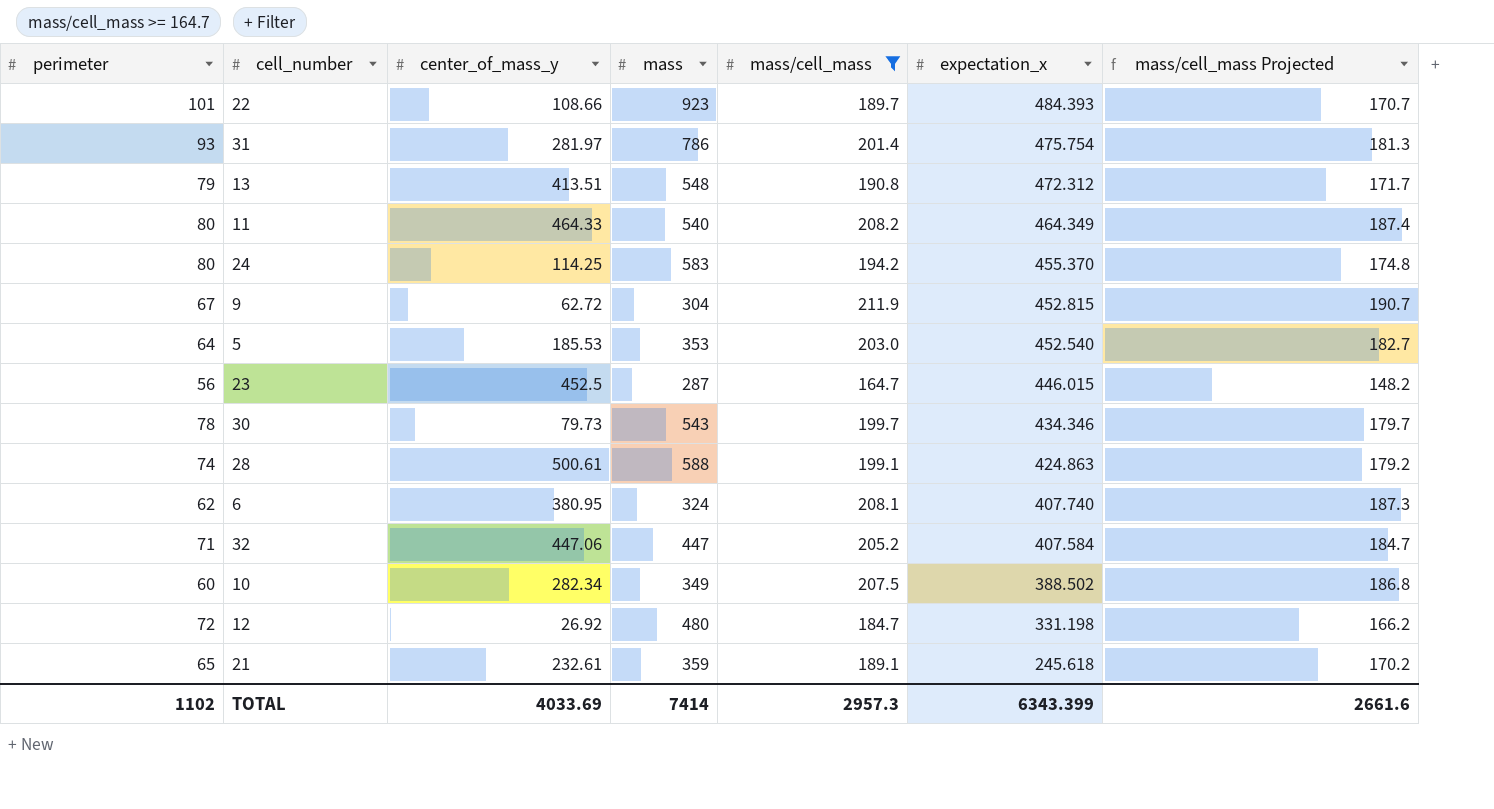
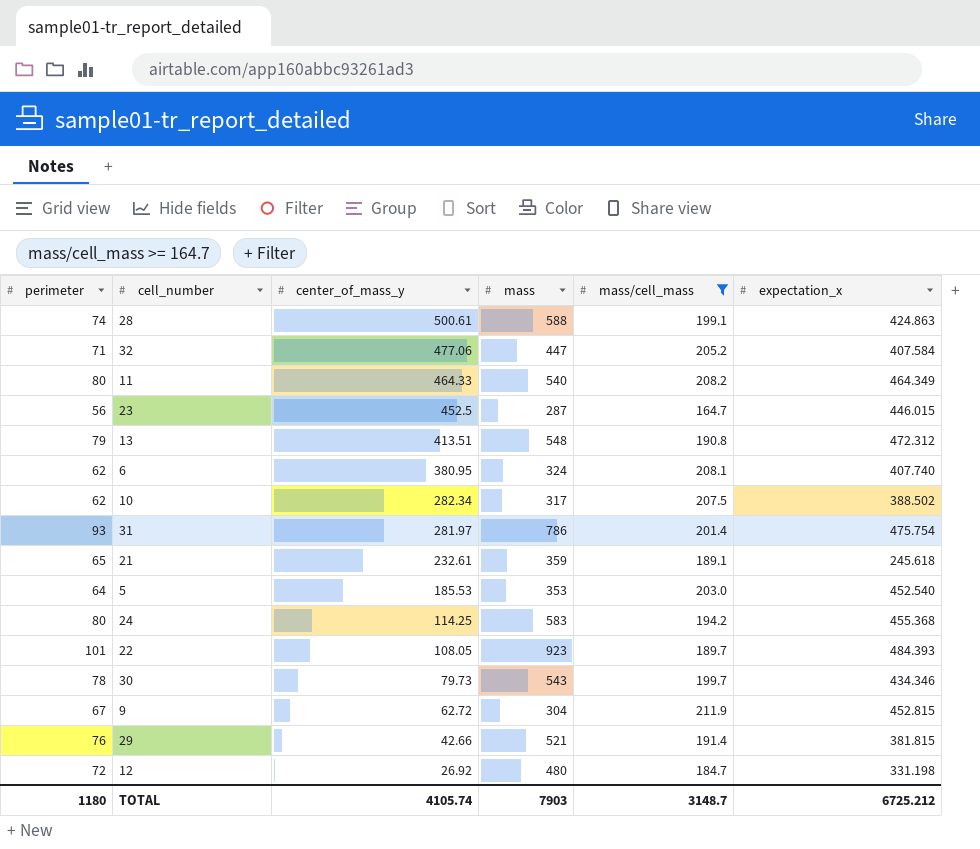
row order: expectation_x descending -> center_of_mass_y descending
column mass/cell_mass Projected | formula: [mass/cell_mass] * 0.9 -> none
32 | center_of_mass_y: 447.06 -> 477.06
10 | perimeter: 60 -> 62
10 | mass: 349 -> 317
24 | expectation_x: 455.370 -> 455.368
22 | center_of_mass_y: 108.66 -> 108.05
row 29: none -> 76 | 42.66 | 521 | 191.4 | 381.815
TOTAL | perimeter: 1102 -> 1180
TOTAL | center_of_mass_y: 4033.69 -> 4105.74
TOTAL | mass: 7414 -> 7903
TOTAL | mass/cell_mass: 2957.3 -> 3148.7
TOTAL | expectation_x: 6343.399 -> 6725.212

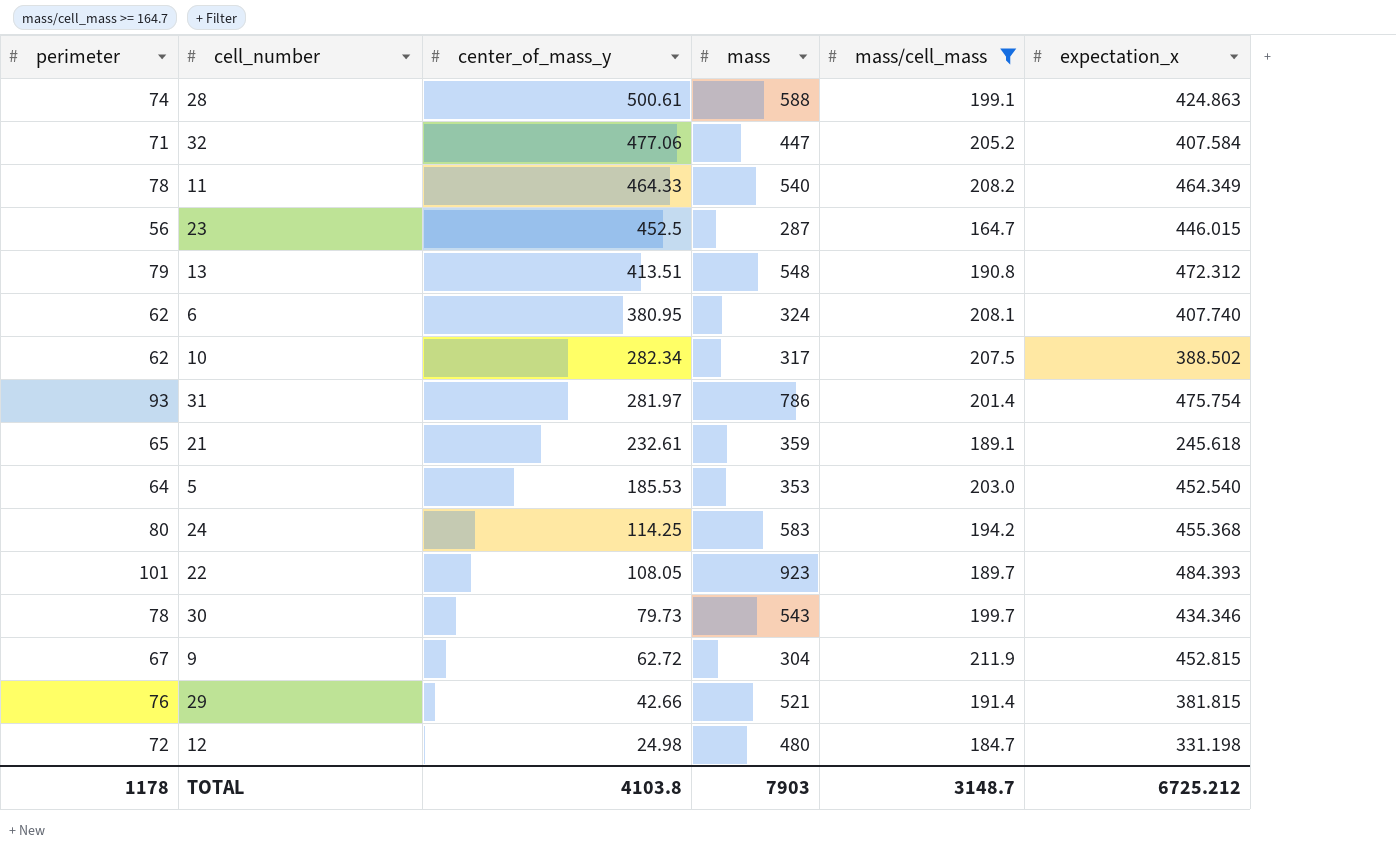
11 | perimeter: 80 -> 78
12 | center_of_mass_y: 26.92 -> 24.98
TOTAL | perimeter: 1180 -> 1178
TOTAL | center_of_mass_y: 4105.74 -> 4103.8

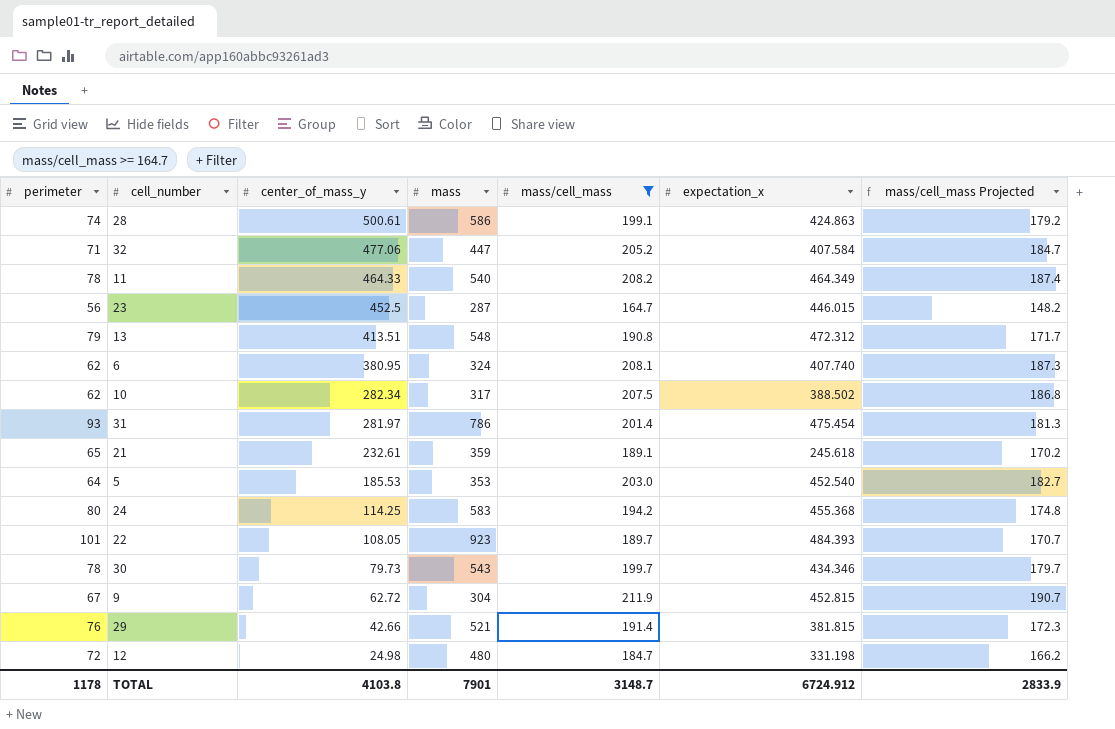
column mass/cell_mass Projected | formula: none -> [mass/cell_mass] * 0.9
28 | mass: 588 -> 586
31 | expectation_x: 475.754 -> 475.454
TOTAL | mass: 7903 -> 7901
TOTAL | expectation_x: 6725.212 -> 6724.912

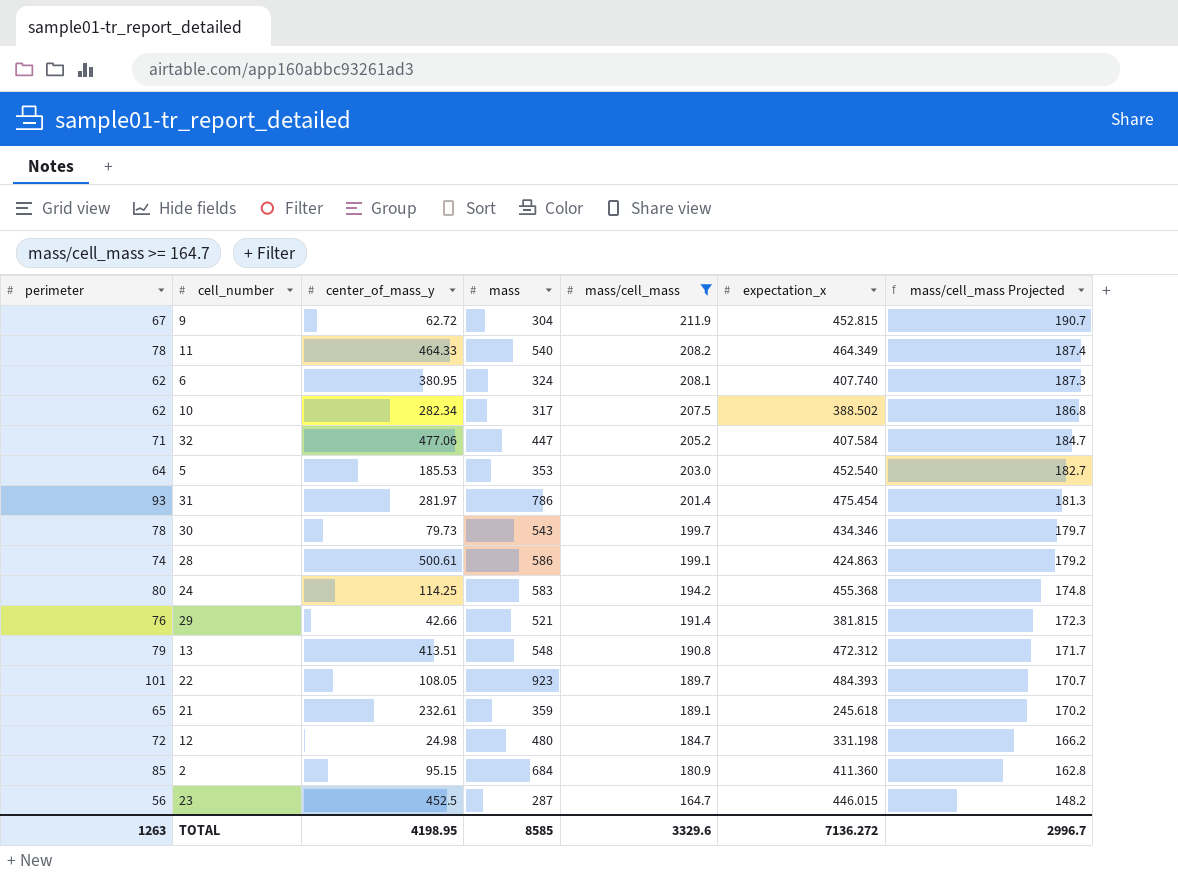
row order: center_of_mass_y descending -> mass/cell_mass descending
row 2: none -> 85 | 95.15 | 684 | 180.9 | 411.360 | 162.8
TOTAL | perimeter: 1178 -> 1263
TOTAL | center_of_mass_y: 4103.8 -> 4198.95
TOTAL | mass: 7901 -> 8585
TOTAL | mass/cell_mass: 3148.7 -> 3329.6
TOTAL | expectation_x: 6724.912 -> 7136.272
TOTAL | mass/cell_mass Projected: 2833.9 -> 2996.7

